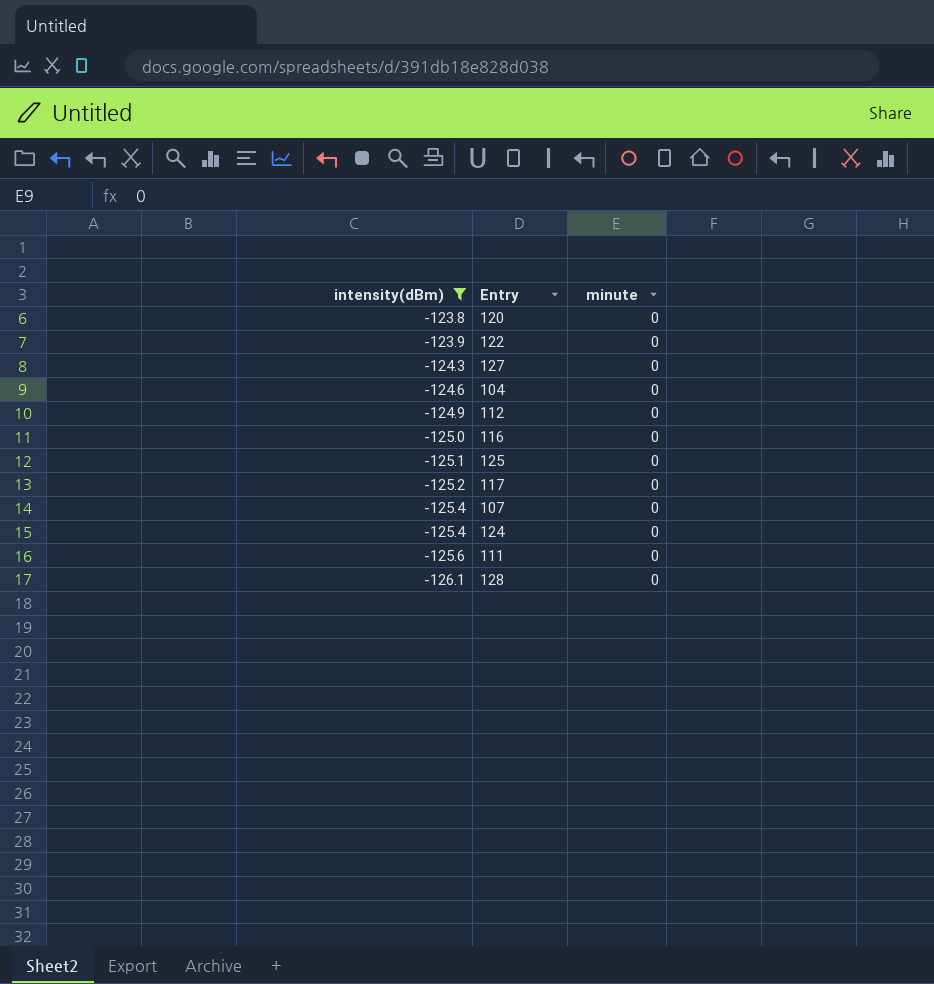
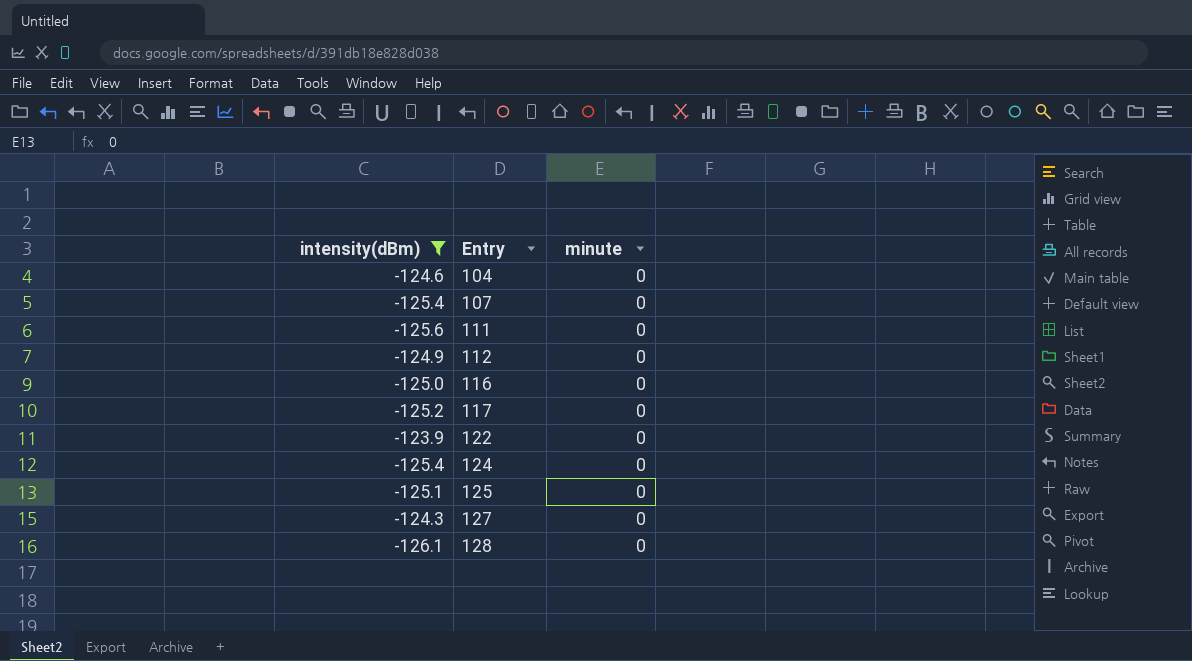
row order: intensity(dBm) descending -> Entry ascending
row 120: -123.8 | 0 -> none

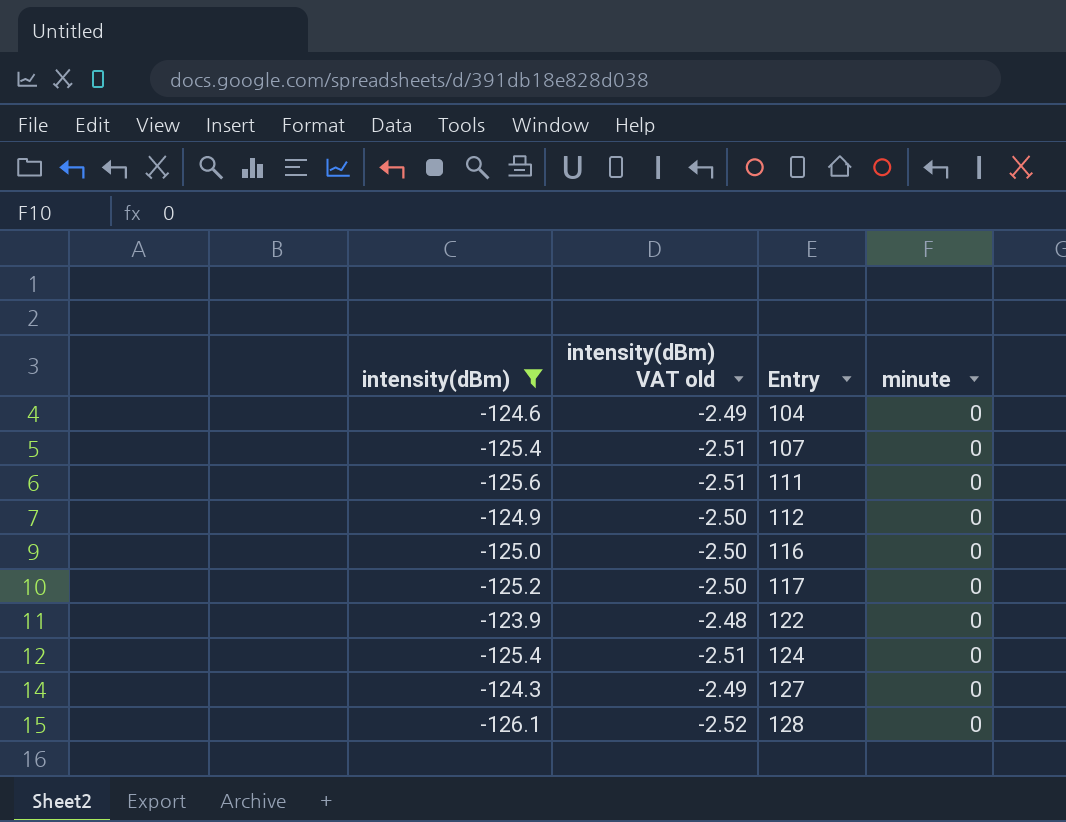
column intensity(dBm) VAT old | formula: none -> [intensity(dBm)] * 0.02
row 125: -125.1 | 0 -> none

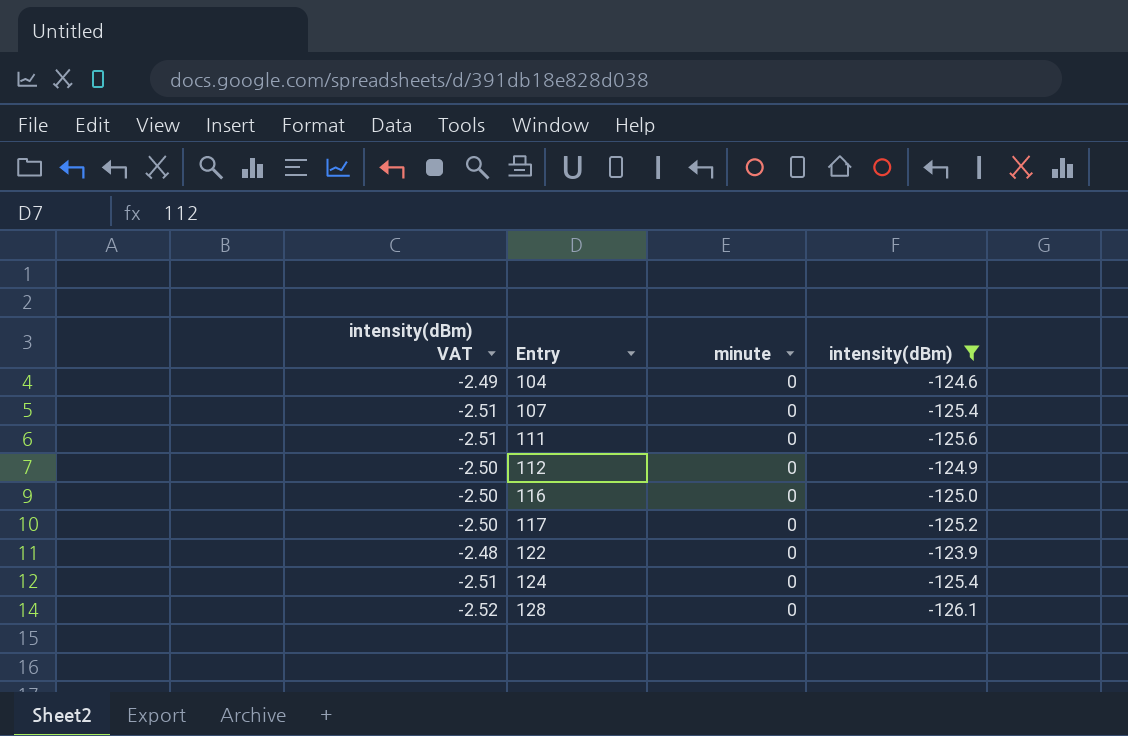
column name: intensity(dBm) VAT old -> intensity(dBm) VAT
column intensity(dBm) | position: 1 -> 4
row 127: -124.3 | -2.49 | 0 -> none

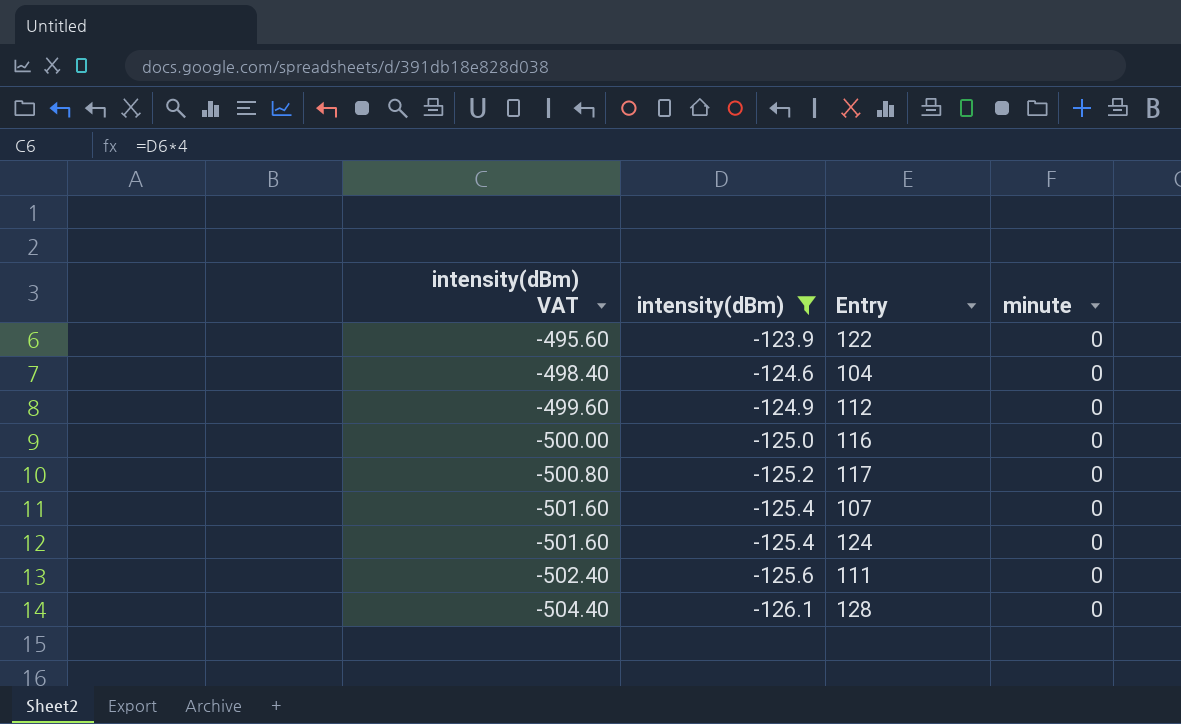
row order: Entry ascending -> intensity(dBm) VAT descending
column intensity(dBm) VAT | formula: [intensity(dBm)] * 0.02 -> [intensity(dBm)] * 4
column intensity(dBm) | position: 4 -> 2

